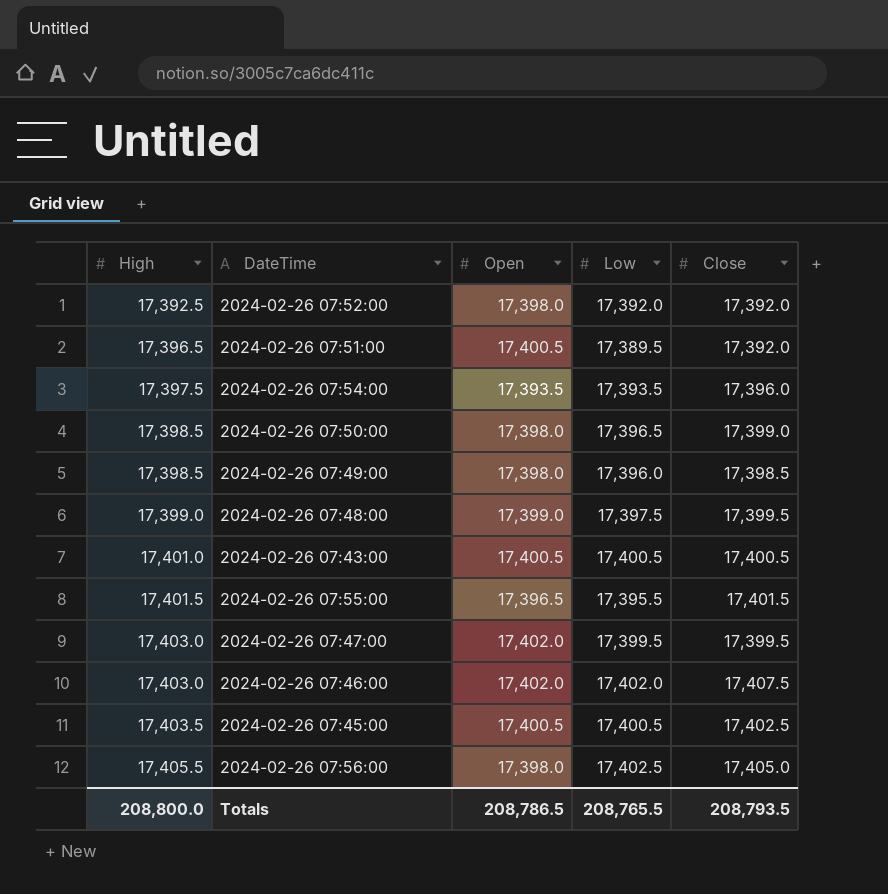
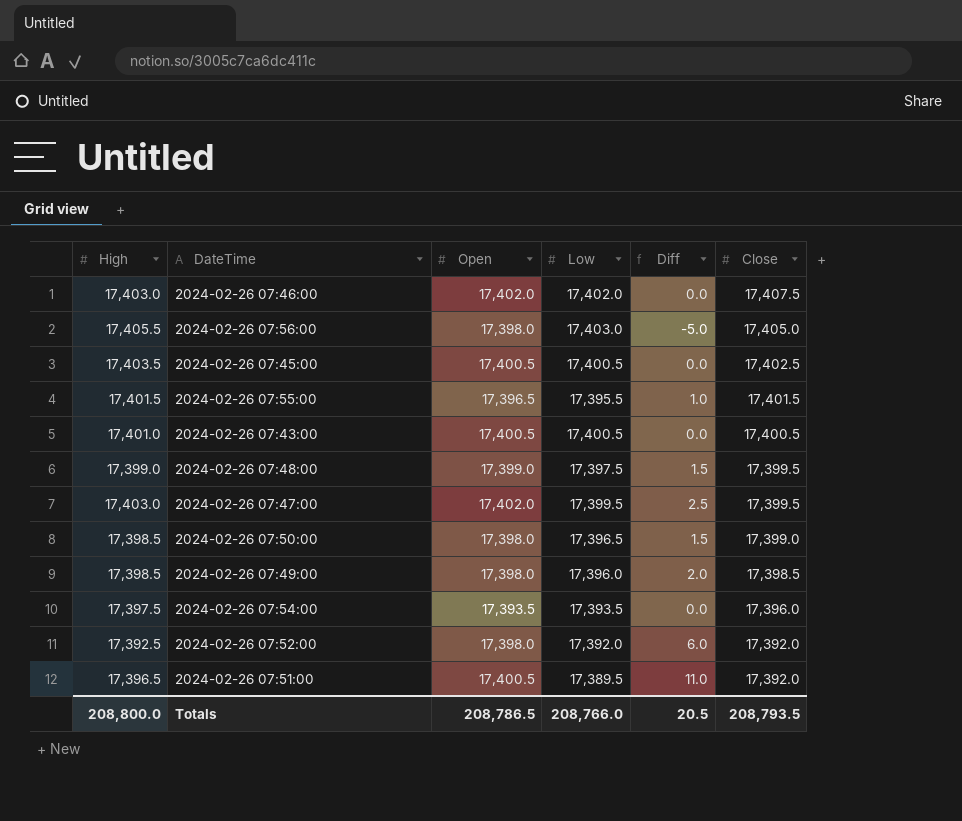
row order: High ascending -> Close descending
column Diff | formula: none -> [Open] - [Low]
2024-02-26 07:56:00 | Low: 17,402.5 -> 17,403.0
Totals | Low: 208,765.5 -> 208,766.0

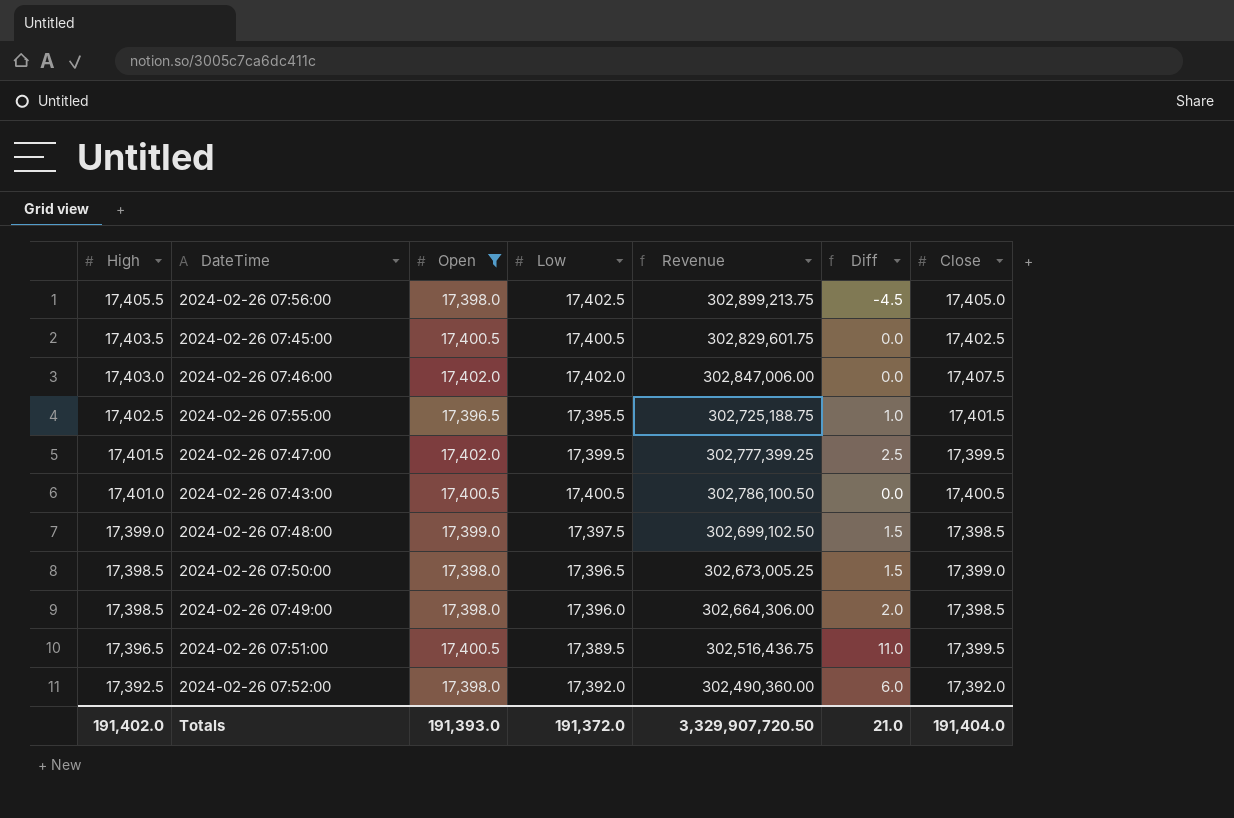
filter: none -> Open != 17,393.5
row order: Close descending -> High descending
column Revenue | formula: none -> [High] * [Low]
2024-02-26 07:56:00 | Low: 17,403.0 -> 17,402.5
2024-02-26 07:56:00 | Diff: -5.0 -> -4.5
2024-02-26 07:55:00 | High: 17,401.5 -> 17,402.5
2024-02-26 07:47:00 | High: 17,403.0 -> 17,401.5
2024-02-26 07:48:00 | Close: 17,399.5 -> 17,398.5
2024-02-26 07:51:00 | Close: 17,392.0 -> 17,399.5
Totals | High: 208,800.0 -> 191,402.0
Totals | Open: 208,786.5 -> 191,393.0
Totals | Low: 208,766.0 -> 191,372.0
Totals | Diff: 20.5 -> 21.0
Totals | Close: 208,793.5 -> 191,404.0

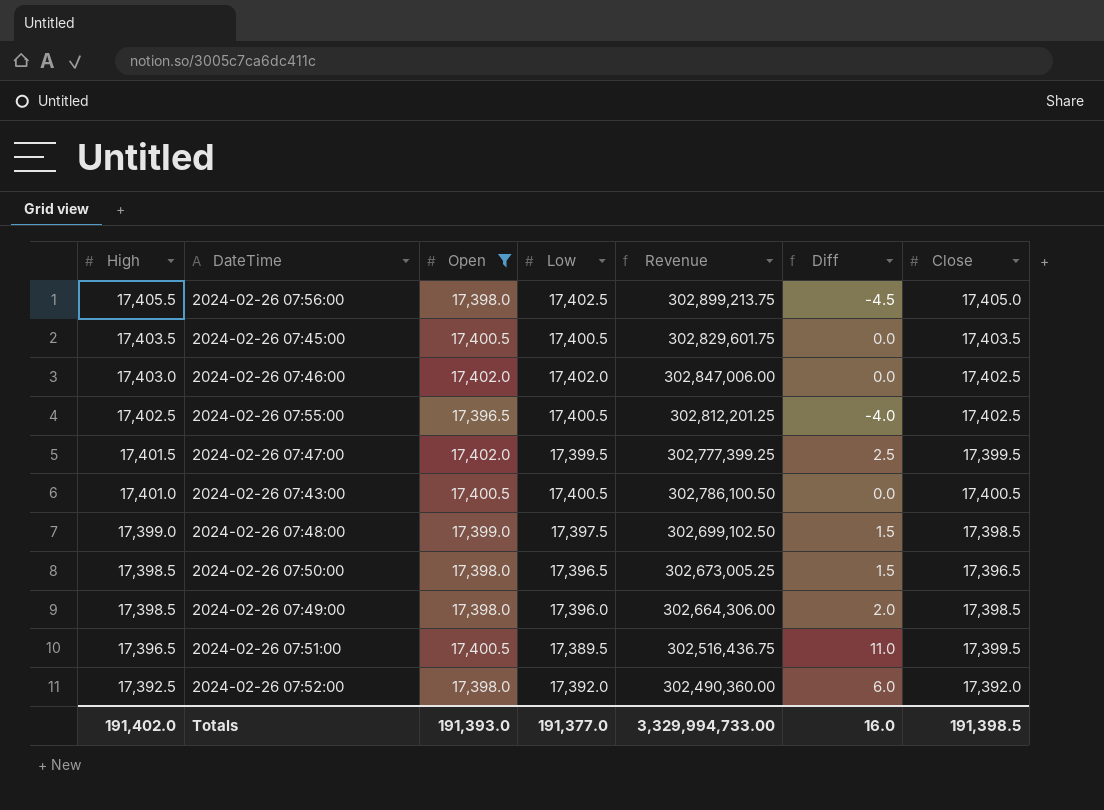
2024-02-26 07:45:00 | Close: 17,402.5 -> 17,403.5
2024-02-26 07:46:00 | Close: 17,407.5 -> 17,402.5
2024-02-26 07:55:00 | Low: 17,395.5 -> 17,400.5
2024-02-26 07:55:00 | Revenue: 302,725,188.75 -> 302,812,201.25
2024-02-26 07:55:00 | Diff: 1.0 -> -4.0
2024-02-26 07:55:00 | Close: 17,401.5 -> 17,402.5
2024-02-26 07:50:00 | Close: 17,399.0 -> 17,396.5
Totals | Low: 191,372.0 -> 191,377.0
Totals | Revenue: 3,329,907,720.50 -> 3,329,994,733.00
Totals | Diff: 21.0 -> 16.0
Totals | Close: 191,404.0 -> 191,398.5

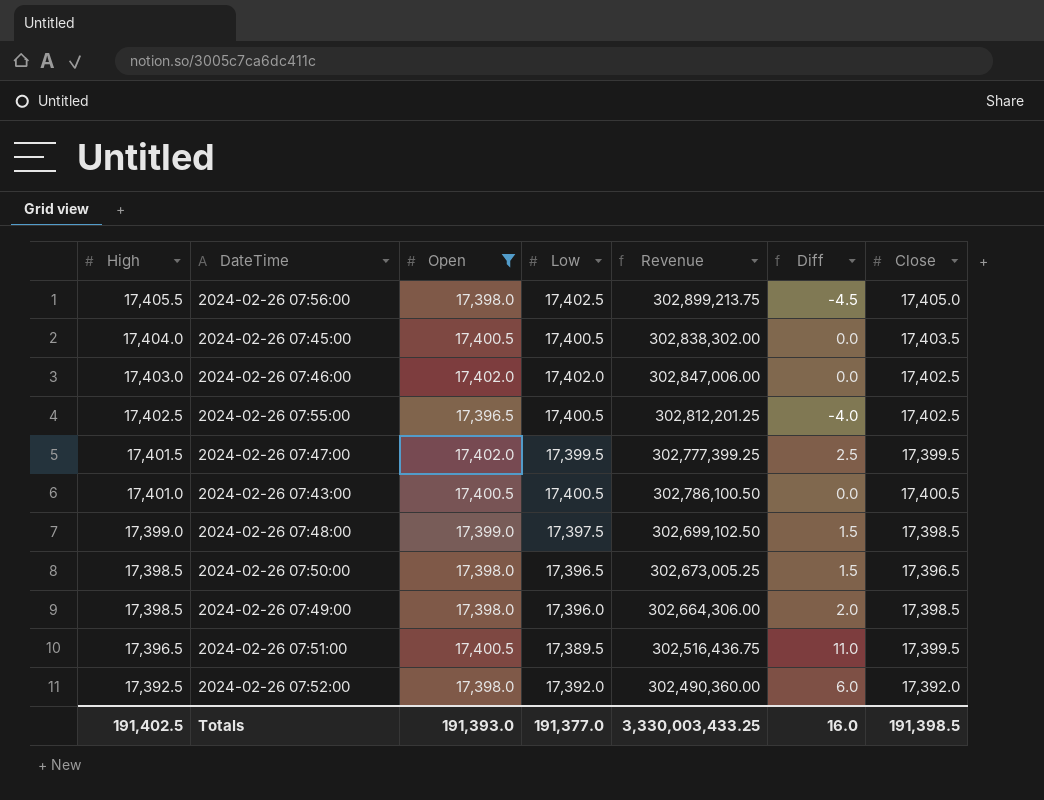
2024-02-26 07:45:00 | High: 17,403.5 -> 17,404.0
2024-02-26 07:45:00 | Revenue: 302,829,601.75 -> 302,838,302.00
Totals | High: 191,402.0 -> 191,402.5
Totals | Revenue: 3,329,994,733.00 -> 3,330,003,433.25

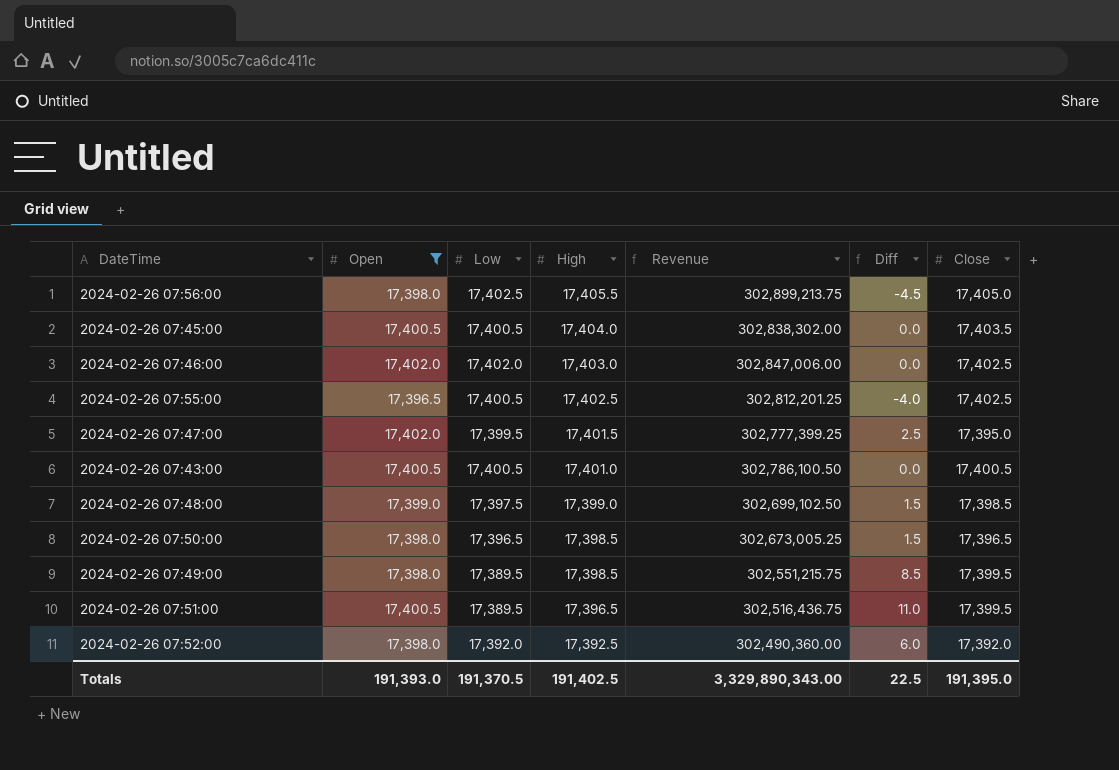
column High | position: 1 -> 4
2024-02-26 07:47:00 | Close: 17,399.5 -> 17,395.0
2024-02-26 07:49:00 | Low: 17,396.0 -> 17,389.5
2024-02-26 07:49:00 | Revenue: 302,664,306.00 -> 302,551,215.75
2024-02-26 07:49:00 | Diff: 2.0 -> 8.5
2024-02-26 07:49:00 | Close: 17,398.5 -> 17,399.5
Totals | Low: 191,377.0 -> 191,370.5
Totals | Revenue: 3,330,003,433.25 -> 3,329,890,343.00
Totals | Diff: 16.0 -> 22.5
Totals | Close: 191,398.5 -> 191,395.0

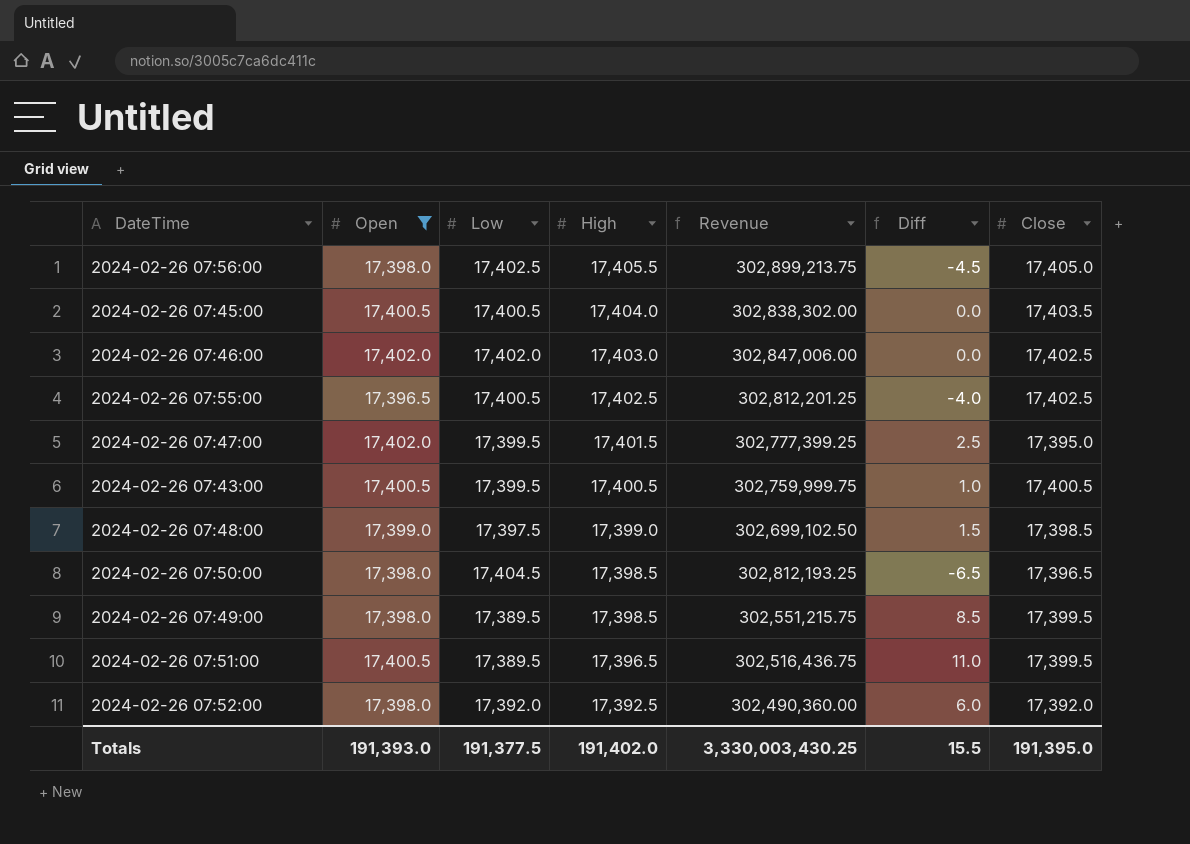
2024-02-26 07:43:00 | Low: 17,400.5 -> 17,399.5
2024-02-26 07:43:00 | High: 17,401.0 -> 17,400.5
2024-02-26 07:43:00 | Revenue: 302,786,100.50 -> 302,759,999.75
2024-02-26 07:43:00 | Diff: 0.0 -> 1.0
2024-02-26 07:50:00 | Low: 17,396.5 -> 17,404.5
2024-02-26 07:50:00 | Revenue: 302,673,005.25 -> 302,812,193.25
2024-02-26 07:50:00 | Diff: 1.5 -> -6.5
Totals | Low: 191,370.5 -> 191,377.5
Totals | High: 191,402.5 -> 191,402.0
Totals | Revenue: 3,329,890,343.00 -> 3,330,003,430.25
Totals | Diff: 22.5 -> 15.5

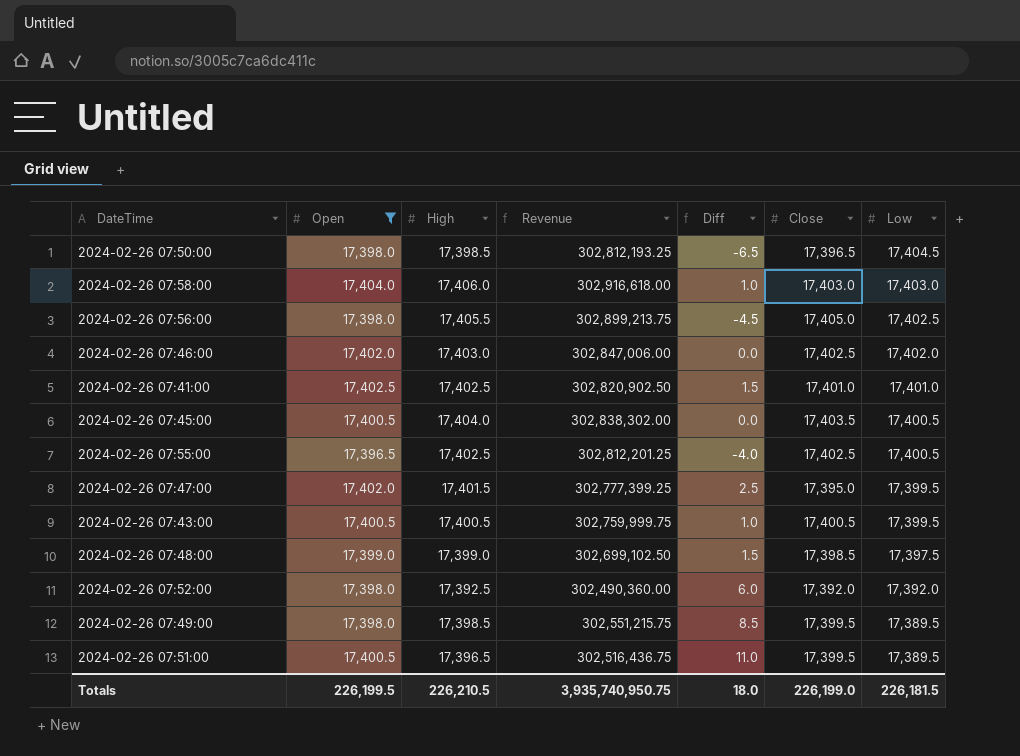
row order: High descending -> Low descending
column Low | position: 3 -> 7
row 2024-02-26 07:58:00: none -> 17,404.0 | 17,406.0 | 302,916,618.00 | 1.0 | 17,403.0 | 17,403.0
row 2024-02-26 07:41:00: none -> 17,402.5 | 17,402.5 | 302,820,902.50 | 1.5 | 17,401.0 | 17,401.0
Totals | Open: 191,393.0 -> 226,199.5
Totals | High: 191,402.0 -> 226,210.5
Totals | Revenue: 3,330,003,430.25 -> 3,935,740,950.75
Totals | Diff: 15.5 -> 18.0
Totals | Close: 191,395.0 -> 226,199.0
Totals | Low: 191,377.5 -> 226,181.5

